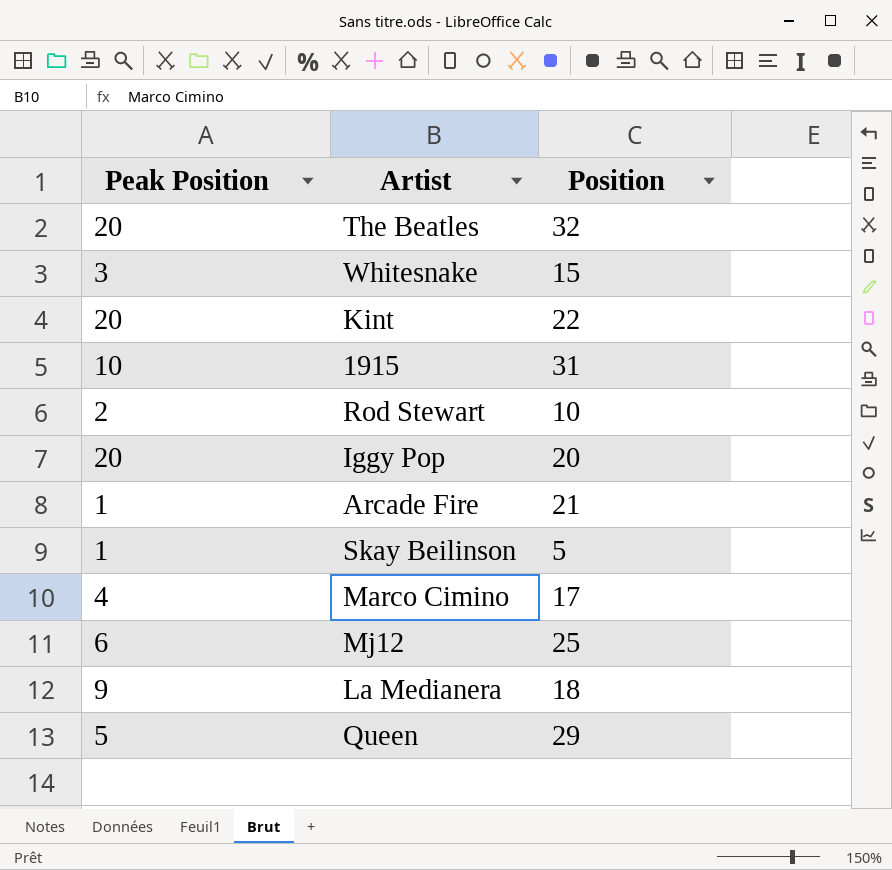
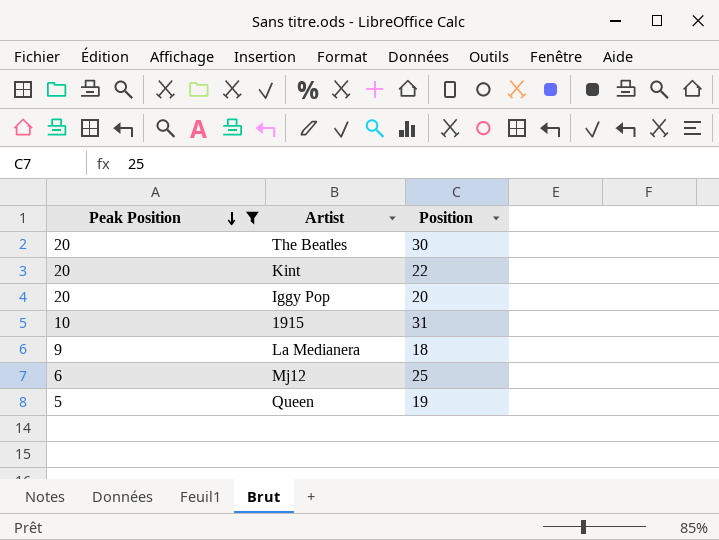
filter: none -> Peak Position >= 5
row order: none -> Peak Position descending
The Beatles | Position: 32 -> 30
Queen | Position: 29 -> 19

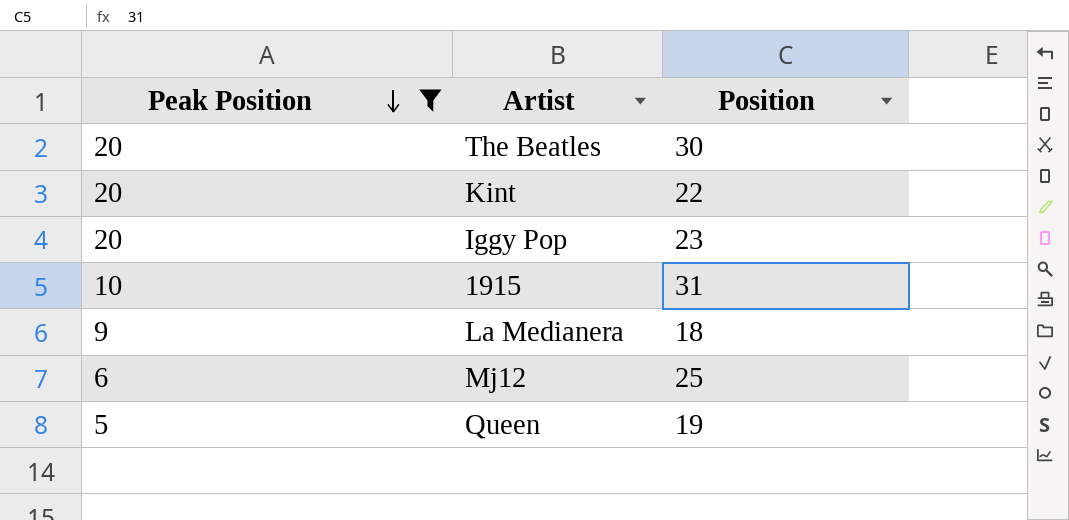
Iggy Pop | Position: 20 -> 23

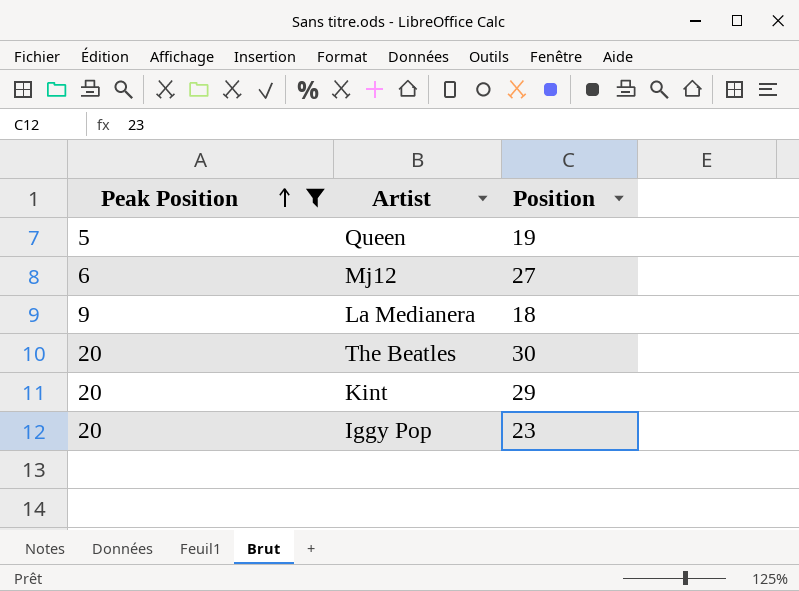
row order: Peak Position descending -> Peak Position ascending
row 1915: 10 | 31 -> none
Mj12 | Position: 25 -> 27
Kint | Position: 22 -> 29

